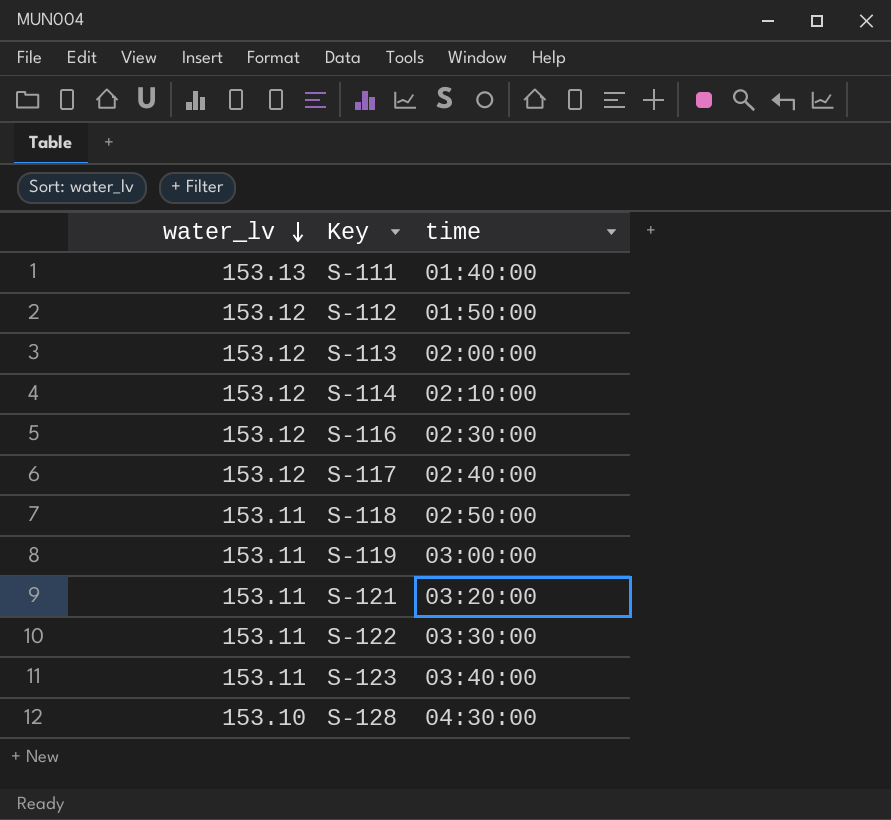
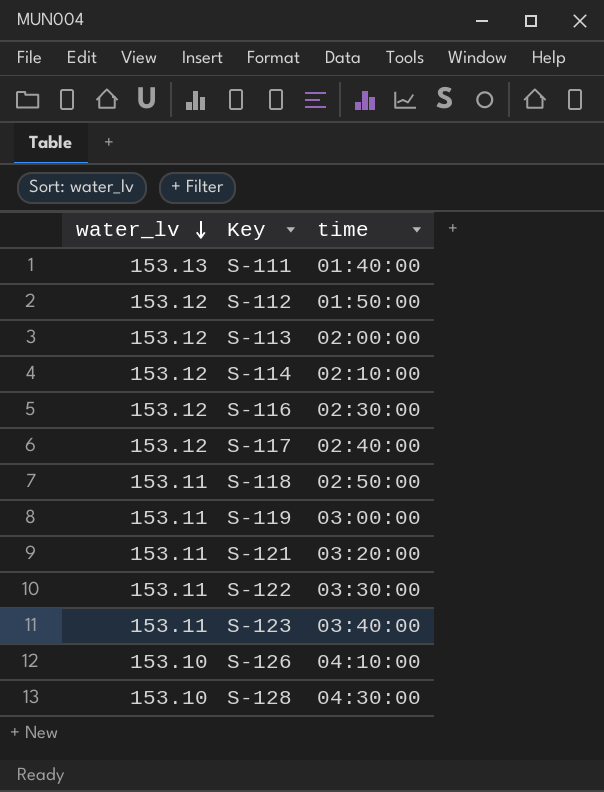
row S-126: none -> 153.10 | 04:10:00

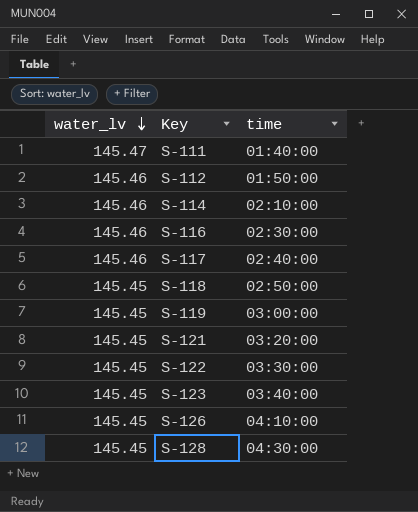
row S-113: 153.12 | 02:00:00 -> none
S-111 | water_lv: 153.13 -> 145.47
S-112 | water_lv: 153.12 -> 145.46
S-114 | water_lv: 153.12 -> 145.46
S-116 | water_lv: 153.12 -> 145.46
S-117 | water_lv: 153.12 -> 145.46
S-118 | water_lv: 153.11 -> 145.45
S-119 | water_lv: 153.11 -> 145.45
S-121 | water_lv: 153.11 -> 145.45
S-122 | water_lv: 153.11 -> 145.45
S-123 | water_lv: 153.11 -> 145.45
S-126 | water_lv: 153.10 -> 145.45
S-128 | water_lv: 153.10 -> 145.45

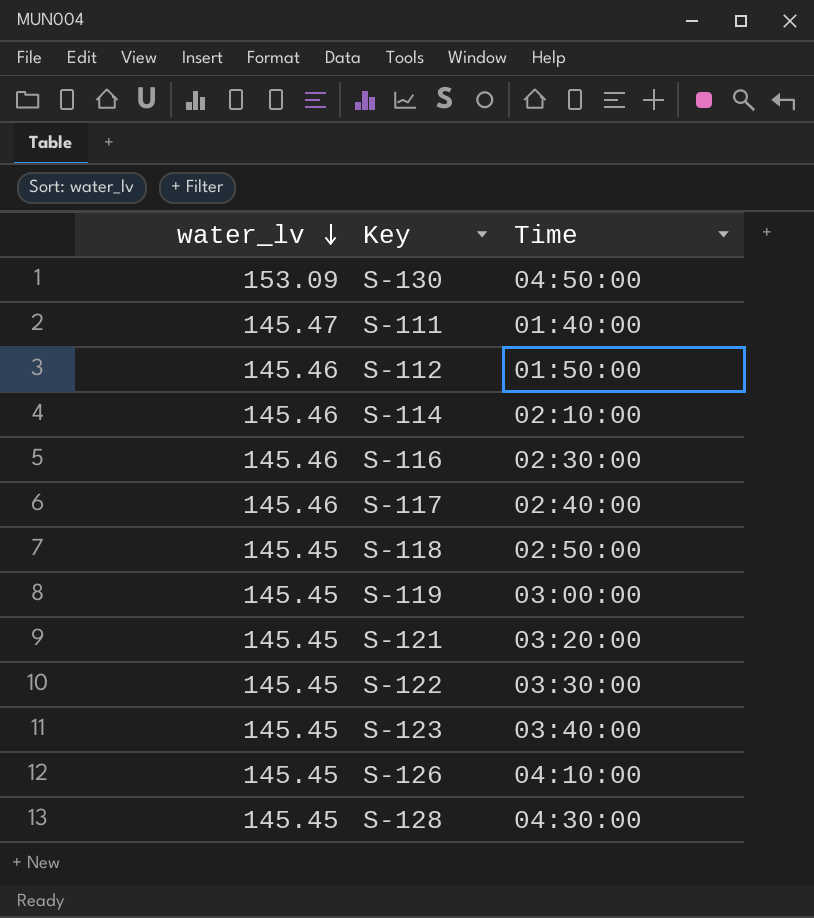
column name: time -> Time
row S-130: none -> 153.09 | 04:50:00

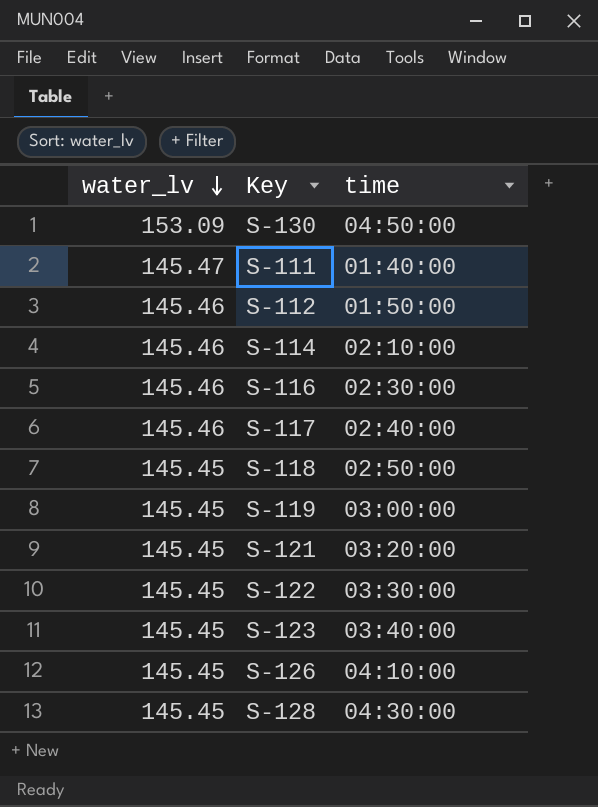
column name: Time -> time

